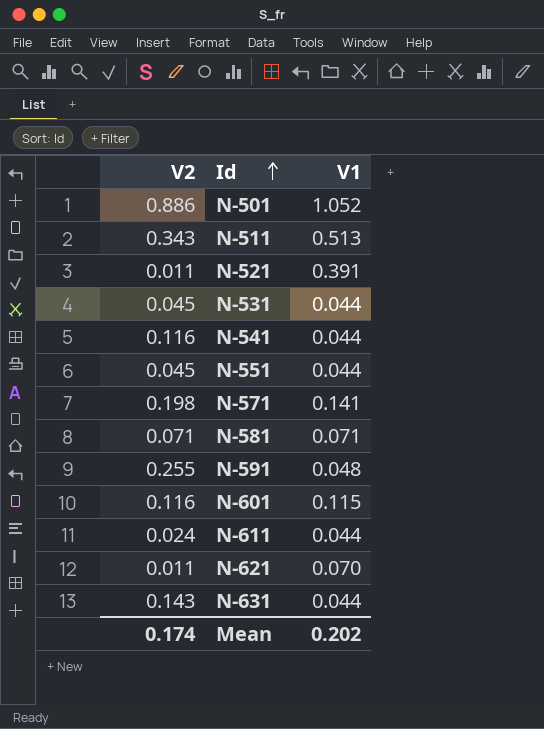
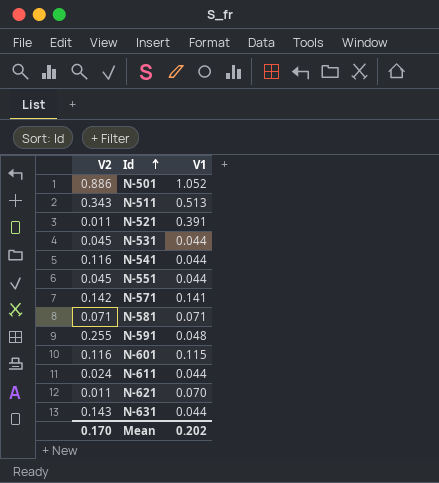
N-571 | V2: 0.198 -> 0.142
Mean | V2: 0.174 -> 0.170

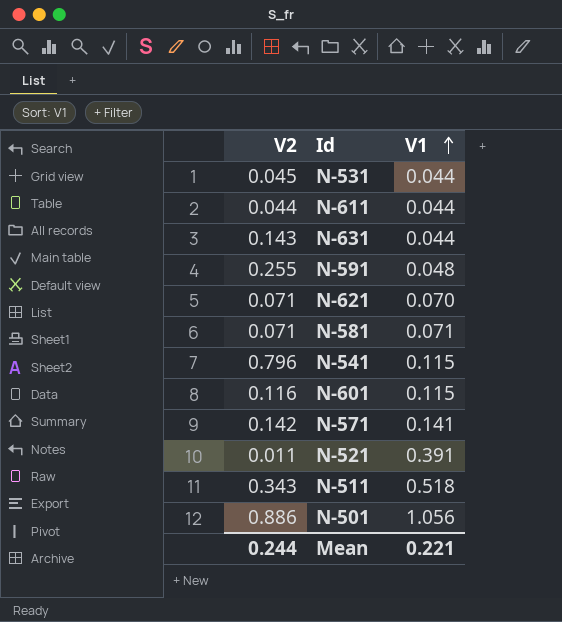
row order: Id ascending -> V1 ascending
row N-551: 0.045 | 0.044 -> none
N-611 | V2: 0.024 -> 0.044
N-621 | V2: 0.011 -> 0.071
N-541 | V2: 0.116 -> 0.796
N-541 | V1: 0.044 -> 0.115
N-511 | V1: 0.513 -> 0.518
N-501 | V1: 1.052 -> 1.056
Mean | V2: 0.170 -> 0.244
Mean | V1: 0.202 -> 0.221

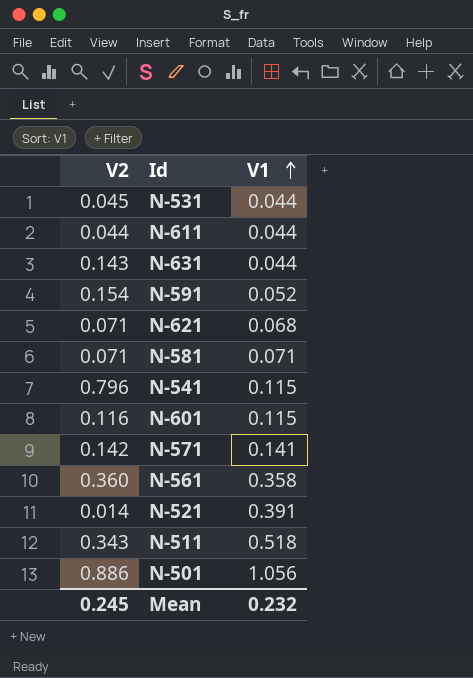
N-591 | V2: 0.255 -> 0.154
N-591 | V1: 0.048 -> 0.052
N-621 | V1: 0.070 -> 0.068
row N-561: none -> 0.360 | 0.358
N-521 | V2: 0.011 -> 0.014
Mean | V2: 0.244 -> 0.245
Mean | V1: 0.221 -> 0.232

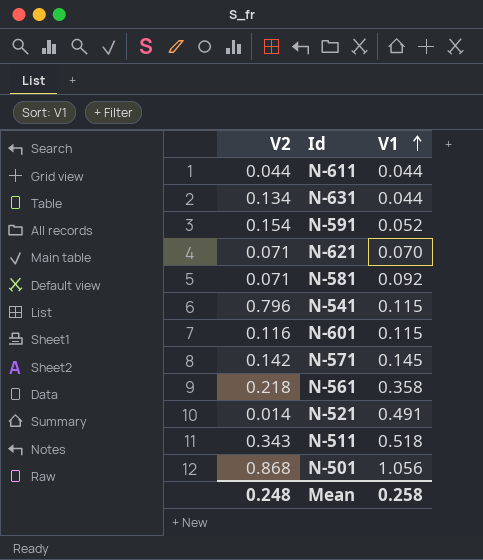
row N-531: 0.045 | 0.044 -> none
N-631 | V2: 0.143 -> 0.134
N-621 | V1: 0.068 -> 0.070
N-581 | V1: 0.071 -> 0.092
N-571 | V1: 0.141 -> 0.145
N-561 | V2: 0.360 -> 0.218
N-521 | V1: 0.391 -> 0.491
N-501 | V2: 0.886 -> 0.868
Mean | V2: 0.245 -> 0.248
Mean | V1: 0.232 -> 0.258

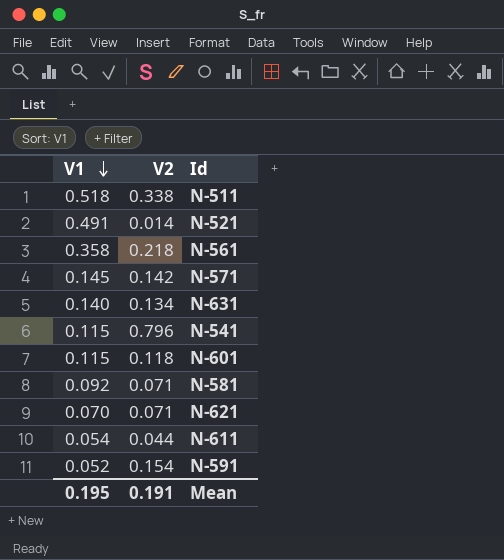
row order: V1 ascending -> V1 descending
column V1 | position: 3 -> 1
row N-501: 0.868 | 1.056 -> none
N-511 | V2: 0.343 -> 0.338
N-631 | V1: 0.044 -> 0.140
N-601 | V2: 0.116 -> 0.118
N-611 | V1: 0.044 -> 0.054
Mean | V1: 0.258 -> 0.195
Mean | V2: 0.248 -> 0.191

